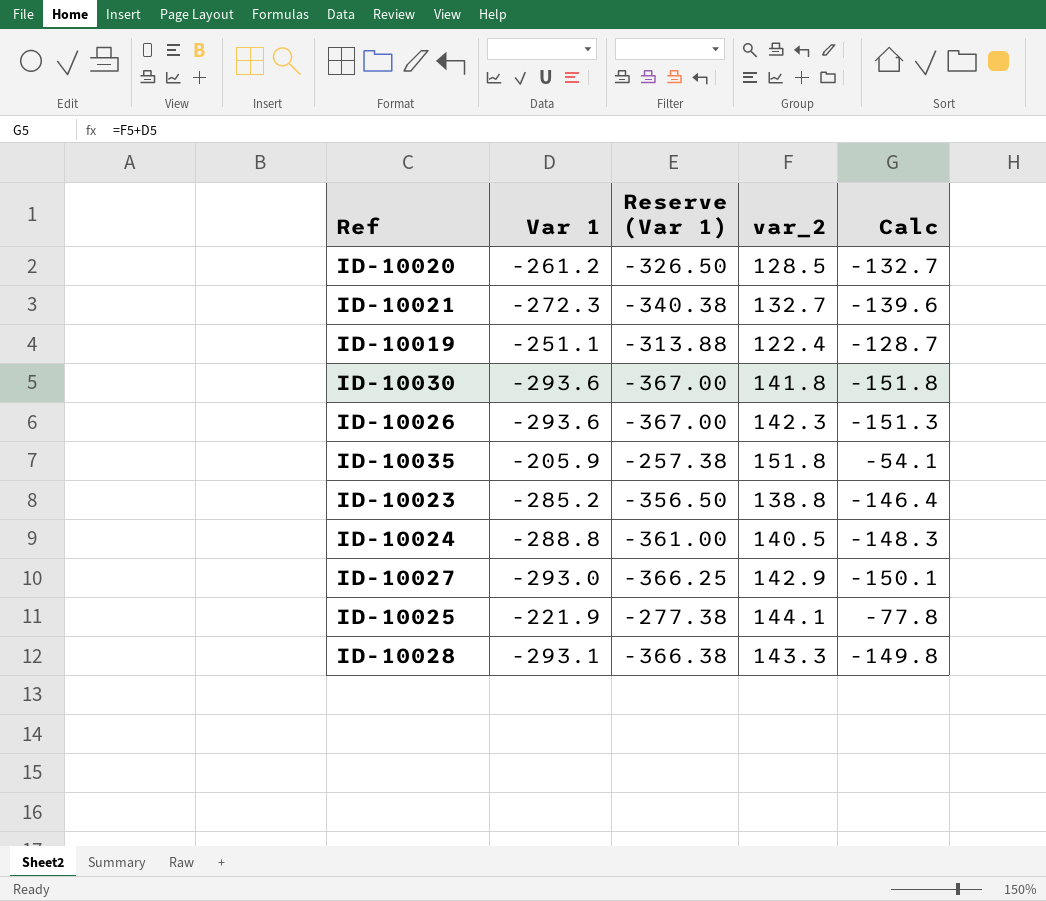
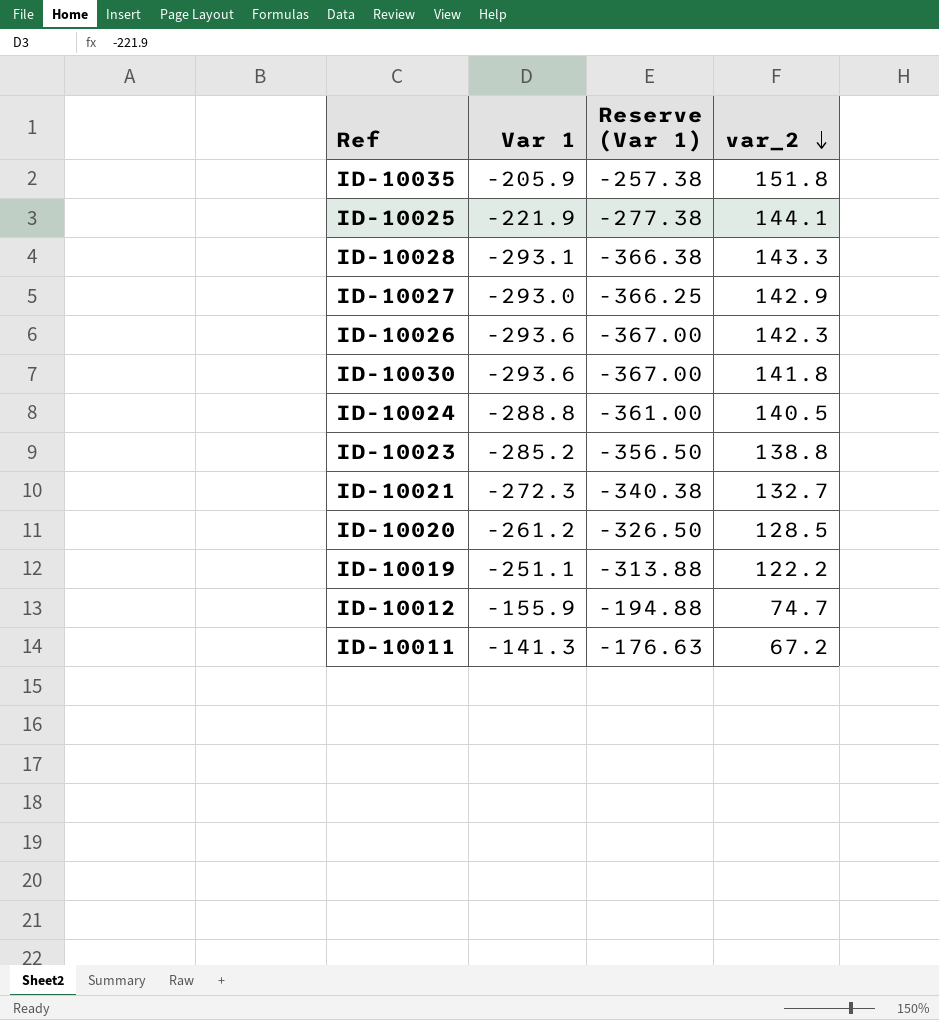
row order: none -> var_2 descending
column Calc | formula: [Var 1] + [var_2] -> none
ID-10019 | var_2: 122.4 -> 122.2
row ID-10012: none -> -155.9 | -194.88 | 74.7
row ID-10011: none -> -141.3 | -176.63 | 67.2

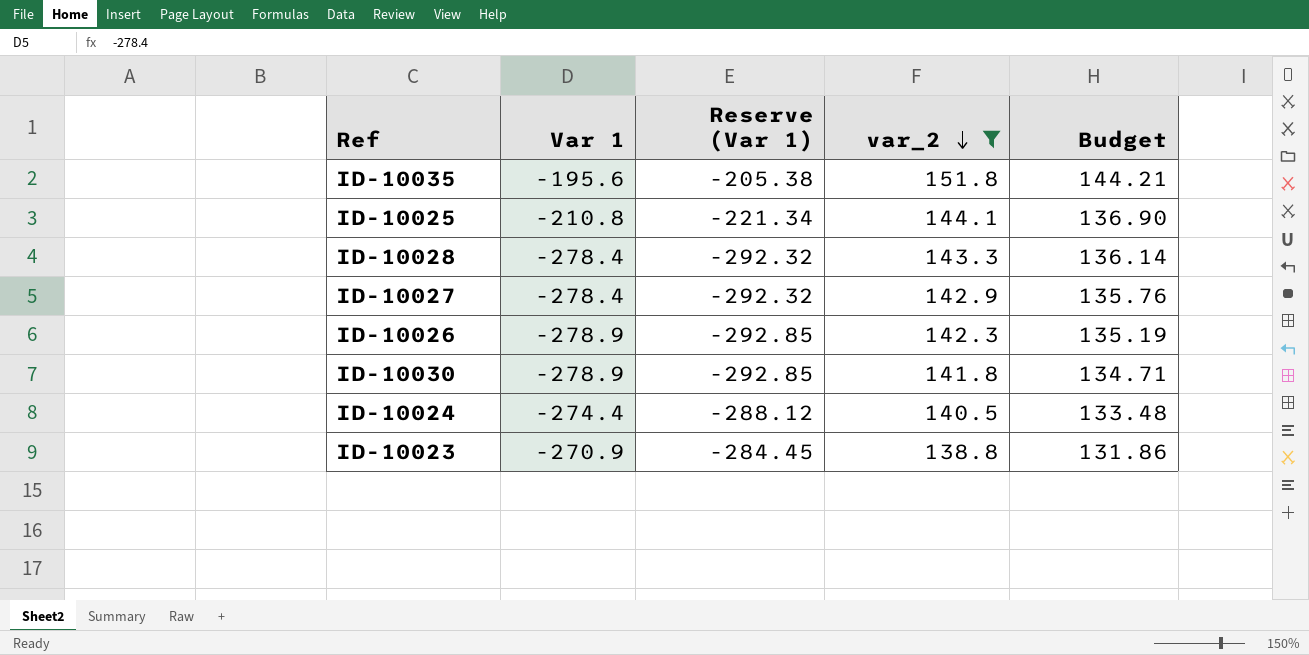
filter: none -> var_2 >= 138.8
column Reserve (Var 1) | formula: [Var 1] * 1.25 -> [Var 1] * 1.05
column Budget | formula: none -> [var_2] * 0.95
ID-10035 | Var 1: -205.9 -> -195.6
ID-10025 | Var 1: -221.9 -> -210.8
ID-10028 | Var 1: -293.1 -> -278.4
ID-10027 | Var 1: -293.0 -> -278.4
ID-10026 | Var 1: -293.6 -> -278.9
ID-10030 | Var 1: -293.6 -> -278.9
ID-10024 | Var 1: -288.8 -> -274.4
ID-10023 | Var 1: -285.2 -> -270.9

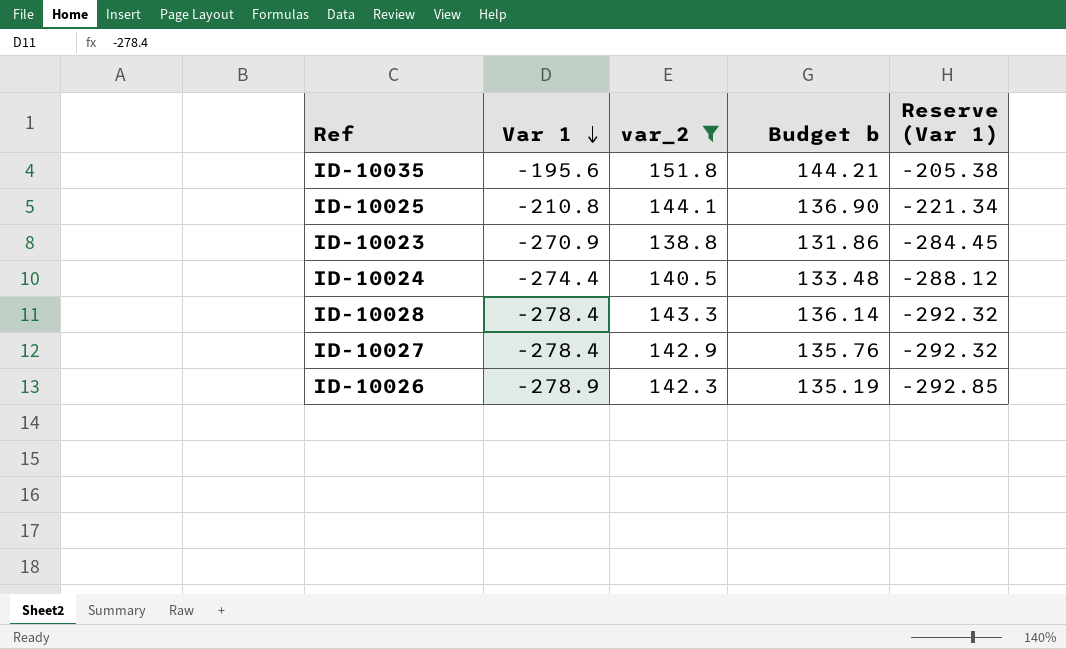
row order: var_2 descending -> Var 1 descending
column name: Budget -> Budget b
column Reserve (Var 1) | position: 3 -> 5
row ID-10030: -278.9 | -292.85 | 141.8 | 134.71 -> none

